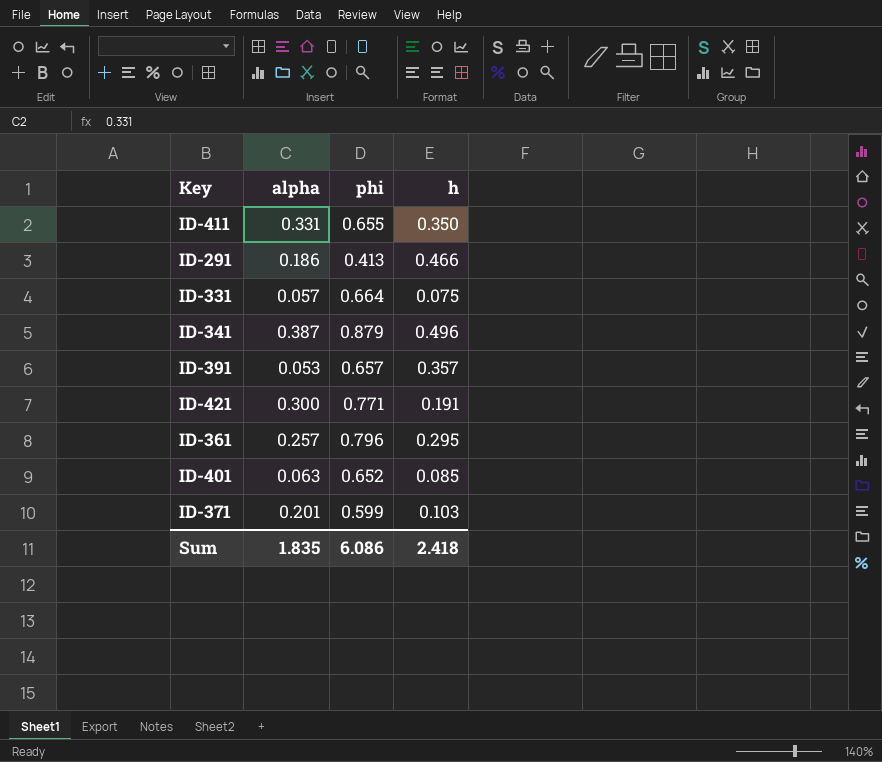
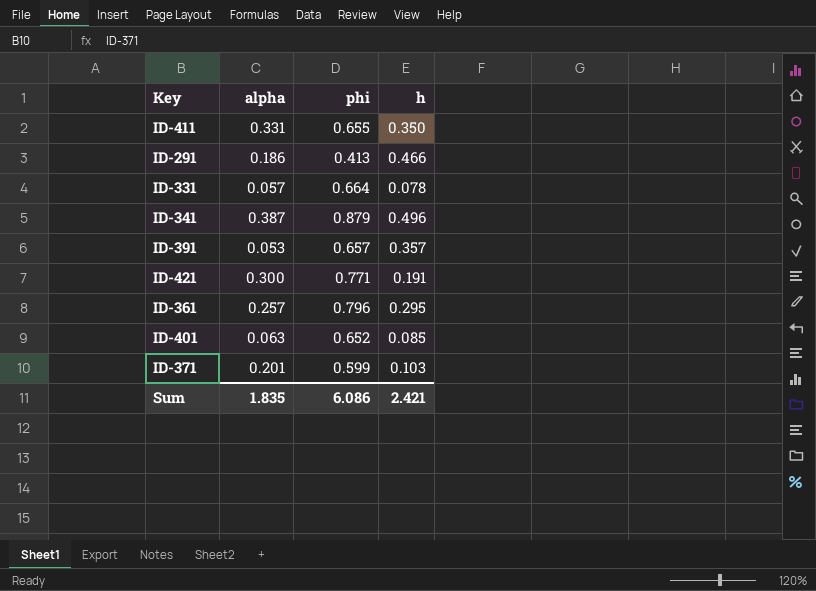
ID-331 | h: 0.075 -> 0.078
Sum | h: 2.418 -> 2.421

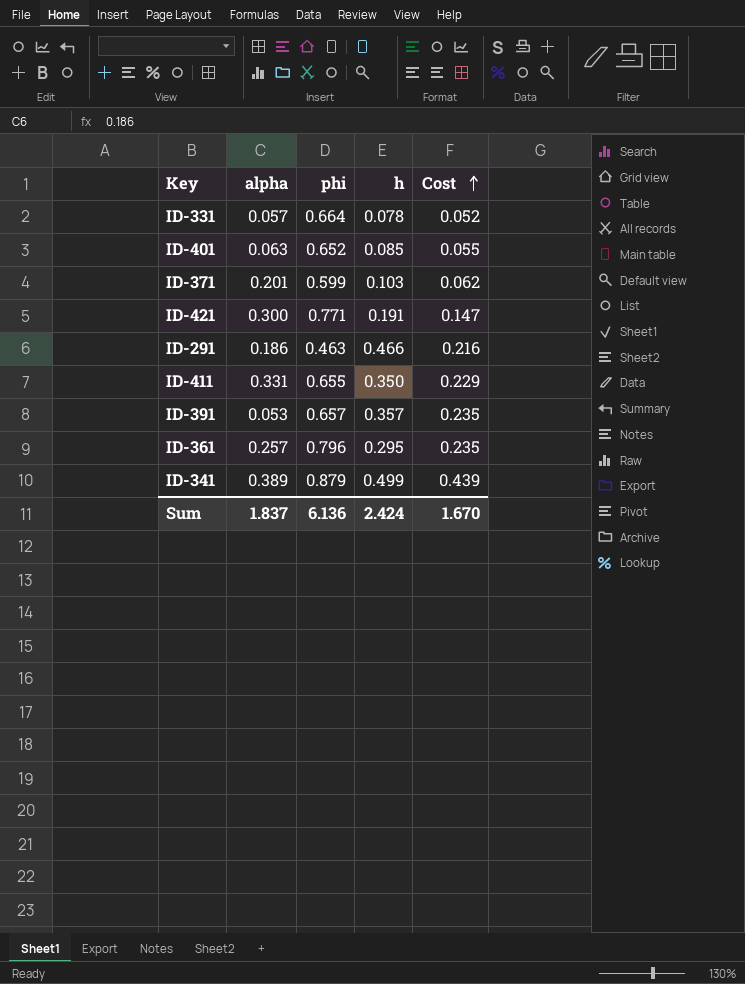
row order: none -> Cost ascending
column Cost | formula: none -> [phi] * [h]
ID-291 | phi: 0.413 -> 0.463
ID-341 | alpha: 0.387 -> 0.389
ID-341 | h: 0.496 -> 0.499
Sum | alpha: 1.835 -> 1.837
Sum | phi: 6.086 -> 6.136
Sum | h: 2.421 -> 2.424

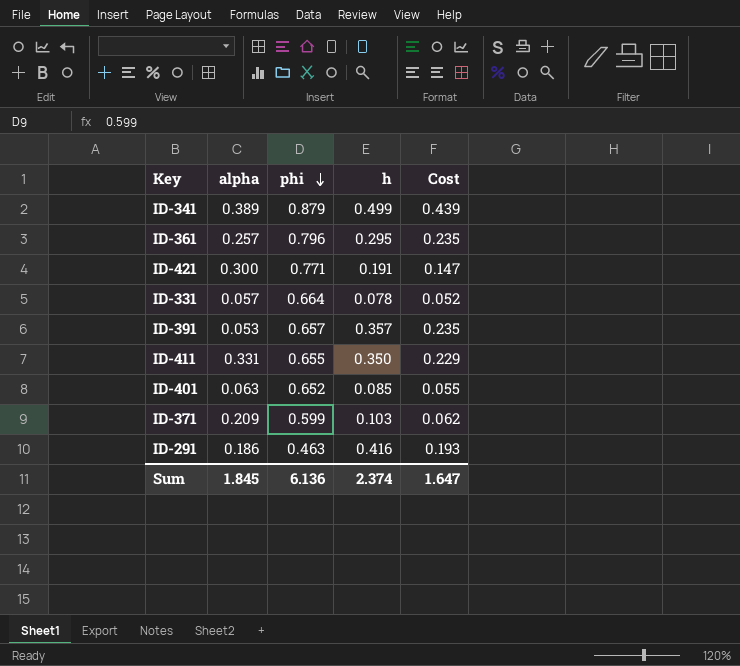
row order: Cost ascending -> phi descending
ID-371 | alpha: 0.201 -> 0.209
ID-291 | h: 0.466 -> 0.416
ID-291 | Cost: 0.216 -> 0.193
Sum | alpha: 1.837 -> 1.845
Sum | h: 2.424 -> 2.374
Sum | Cost: 1.670 -> 1.647

